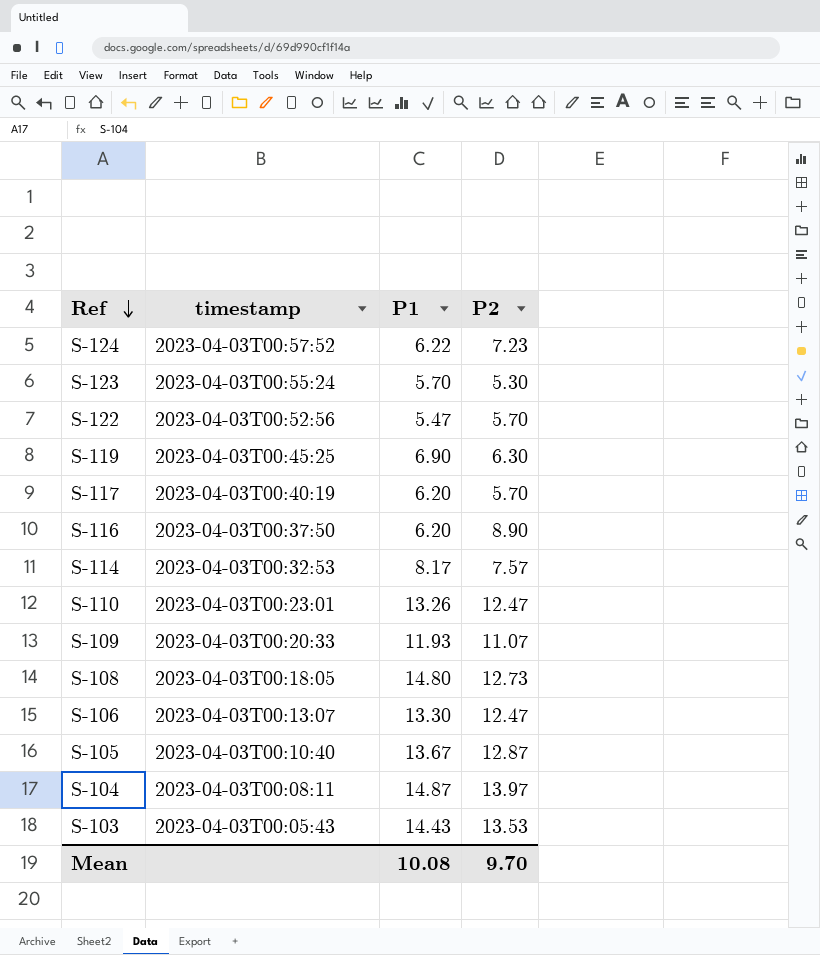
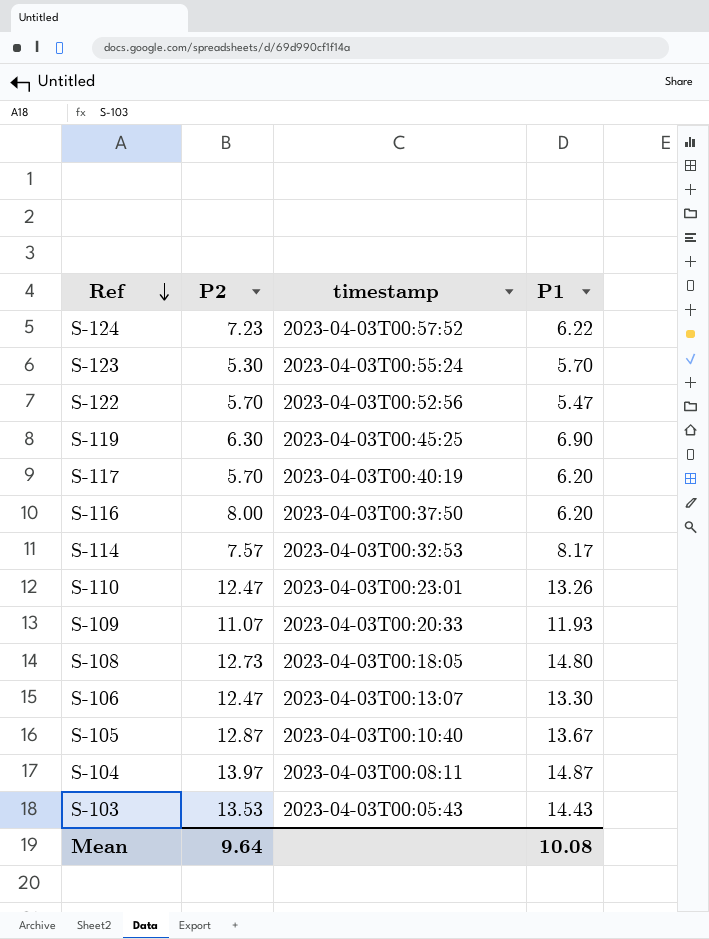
column P2 | position: 4 -> 2
S-116 | P2: 8.90 -> 8.00
Mean | P2: 9.70 -> 9.64

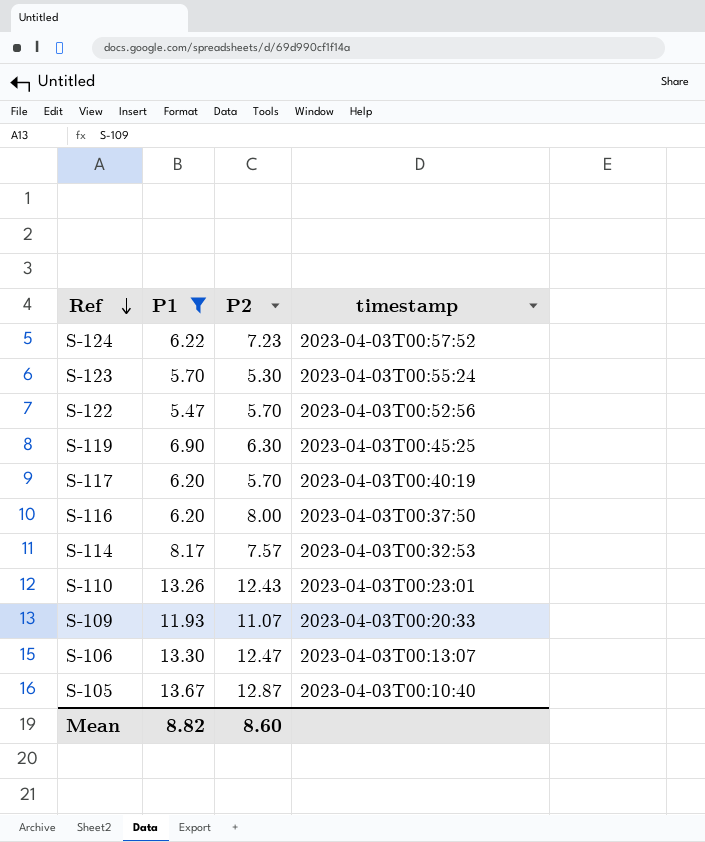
filter: none -> P1 <= 13.67
column P1 | position: 4 -> 2
S-110 | P2: 12.47 -> 12.43
Mean | P1: 10.08 -> 8.82
Mean | P2: 9.64 -> 8.60

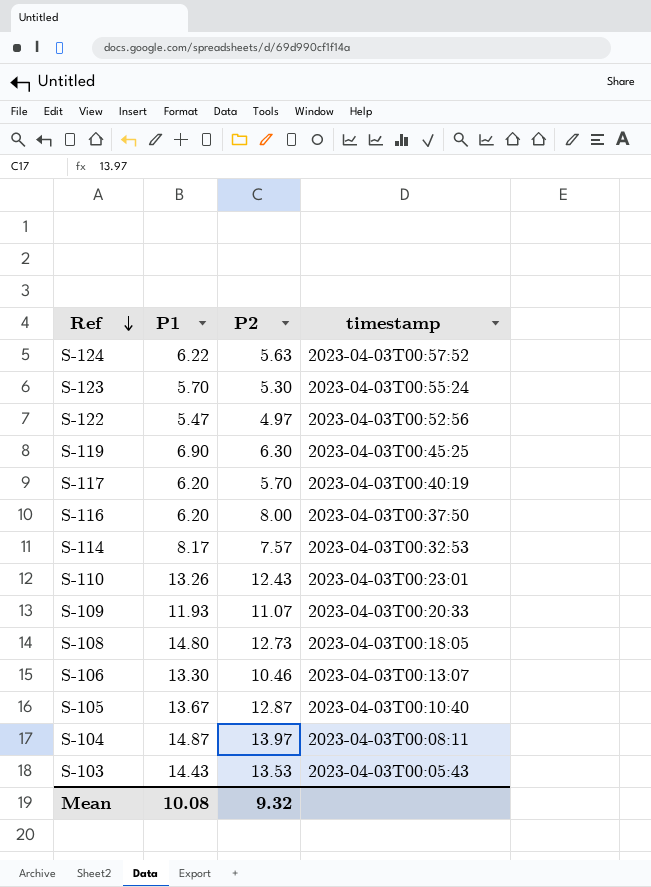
filter: P1 <= 13.67 -> none
S-124 | P2: 7.23 -> 5.63
S-122 | P2: 5.70 -> 4.97
S-106 | P2: 12.47 -> 10.46
Mean | P1: 8.82 -> 10.08
Mean | P2: 8.60 -> 9.32

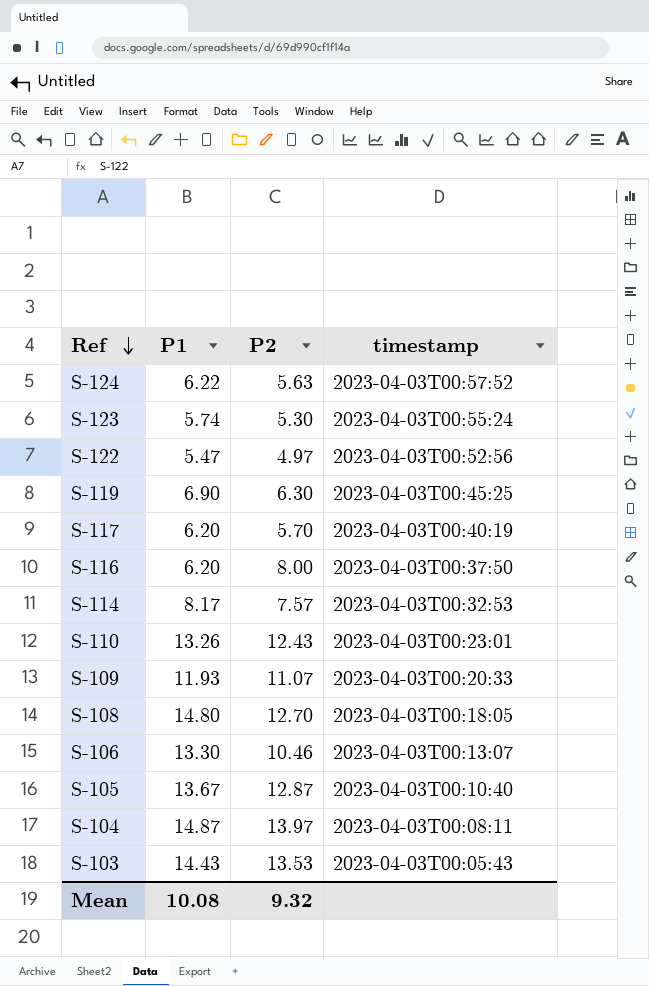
S-123 | P1: 5.70 -> 5.74
S-108 | P2: 12.73 -> 12.70

